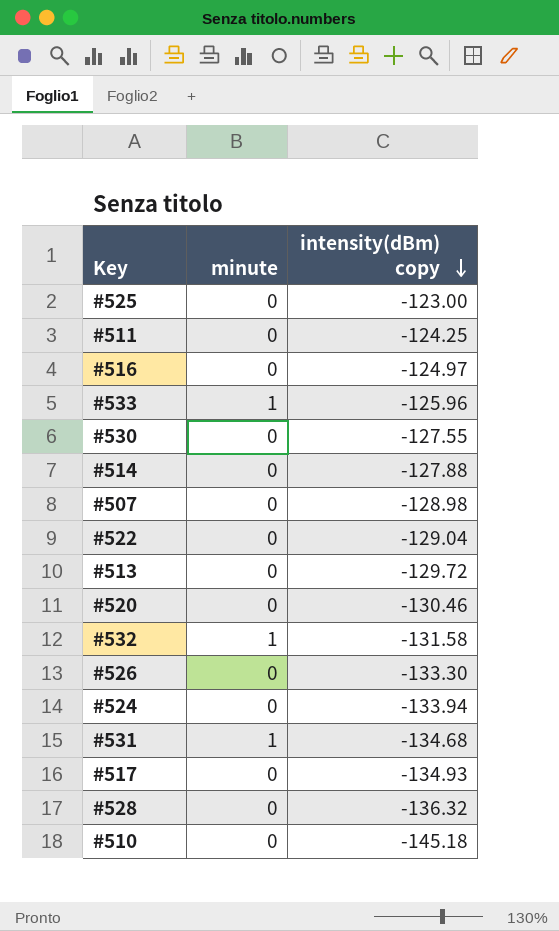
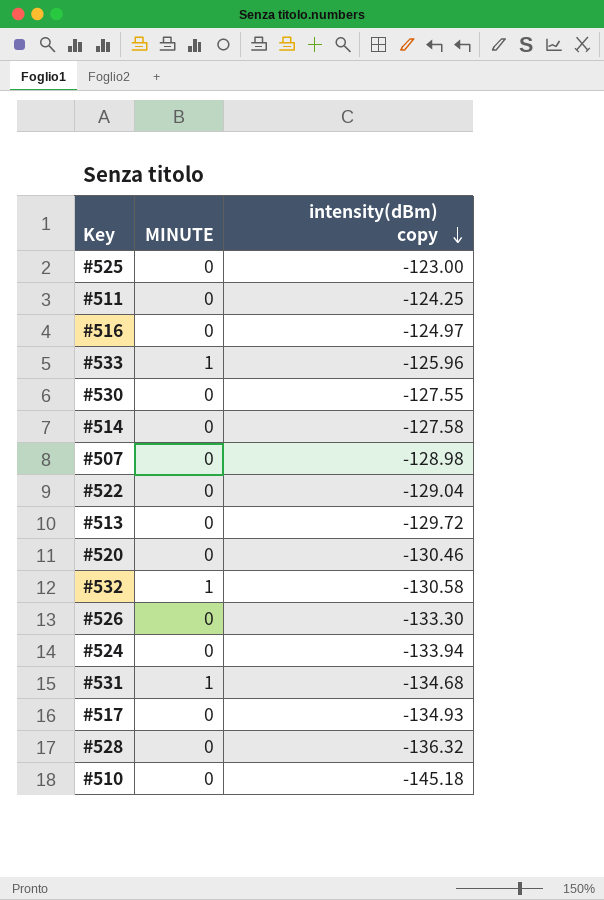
column name: minute -> MINUTE
#514 | intensity(dBm) copy: -127.88 -> -127.58
#532 | intensity(dBm) copy: -131.58 -> -130.58

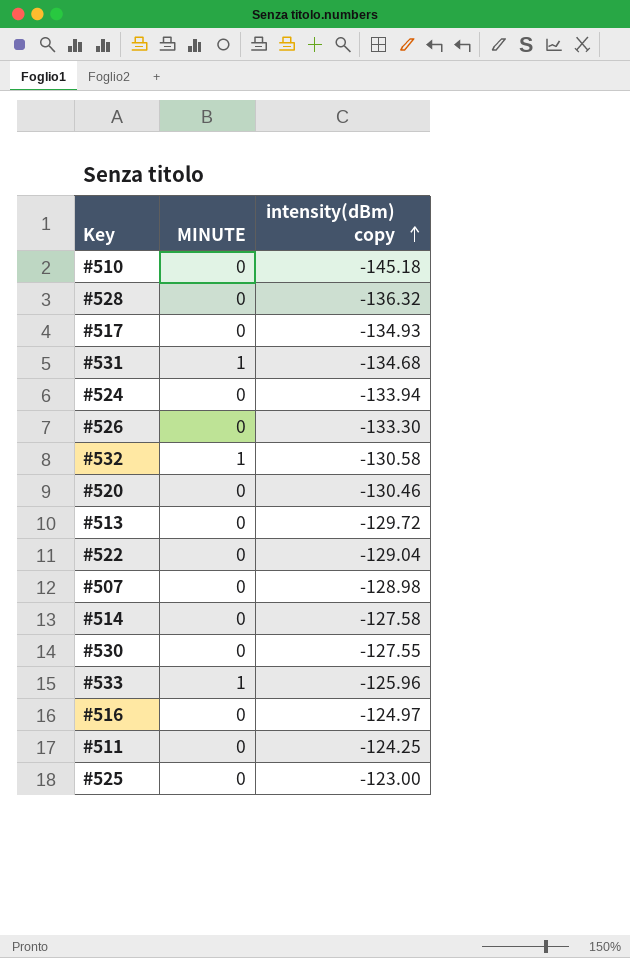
row order: intensity(dBm) copy descending -> intensity(dBm) copy ascending

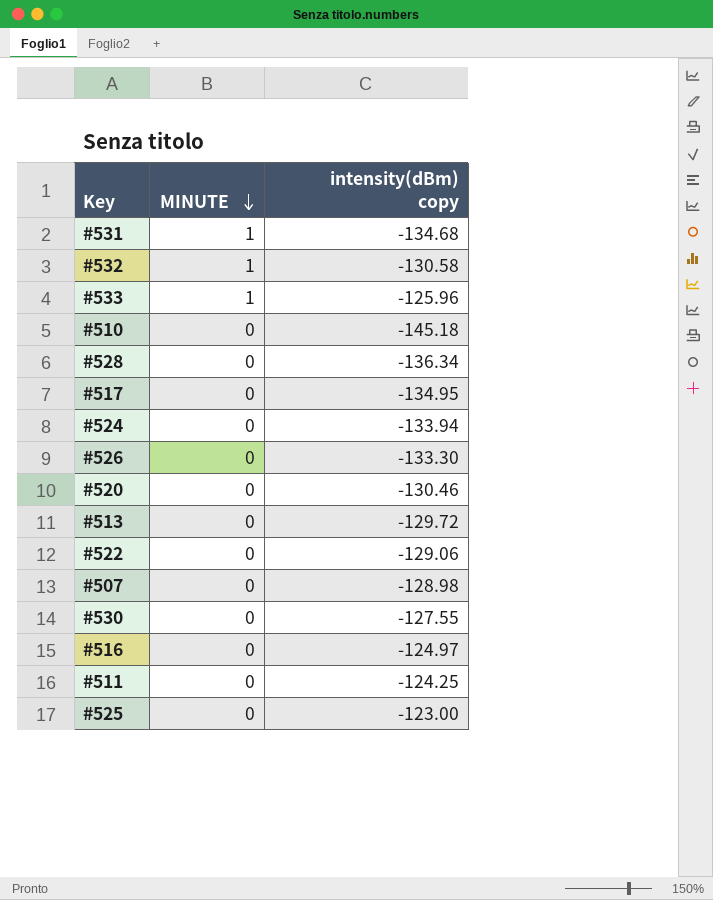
row order: intensity(dBm) copy ascending -> MINUTE descending
row #514: 0 | -127.58 -> none
#528 | intensity(dBm) copy: -136.32 -> -136.34
#517 | intensity(dBm) copy: -134.93 -> -134.95
#522 | intensity(dBm) copy: -129.04 -> -129.06

